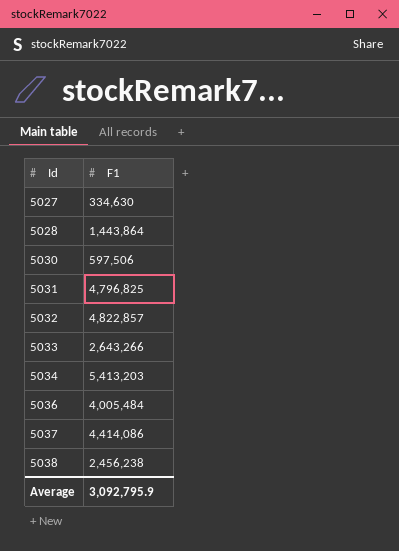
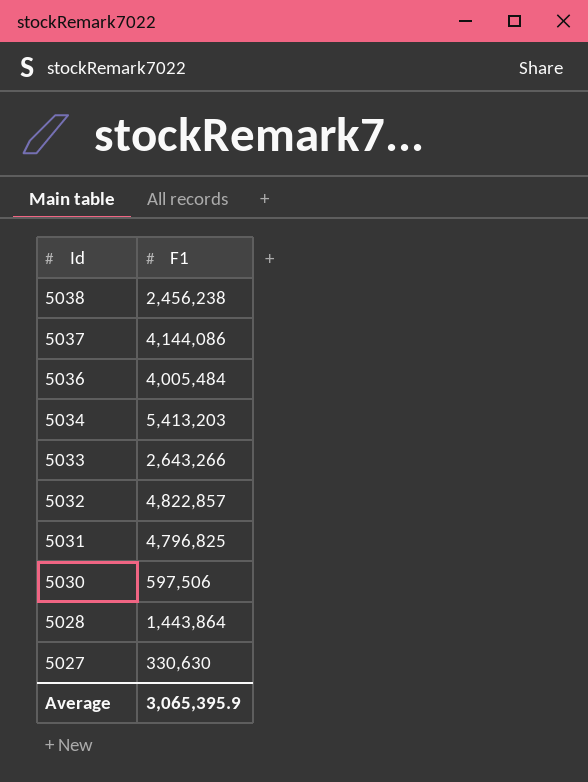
row order: Id ascending -> Id descending
5037 | F1: 4,414,086 -> 4,144,086
5027 | F1: 334,630 -> 330,630
Average | F1: 3,092,795.9 -> 3,065,395.9

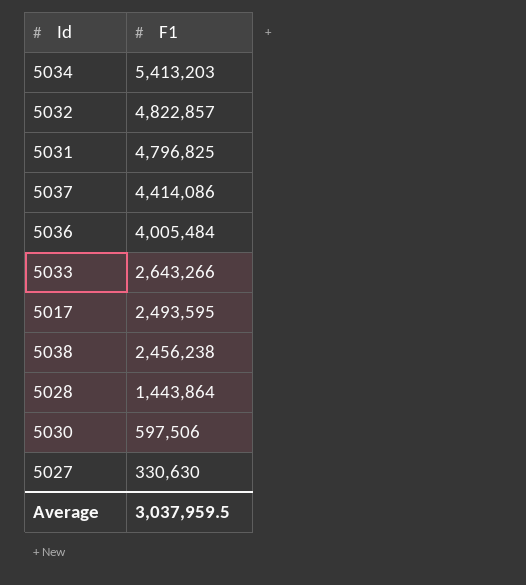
row order: Id descending -> F1 descending
5037 | F1: 4,144,086 -> 4,414,086
row 5017: none -> 2,493,595
Average | F1: 3,065,395.9 -> 3,037,959.5

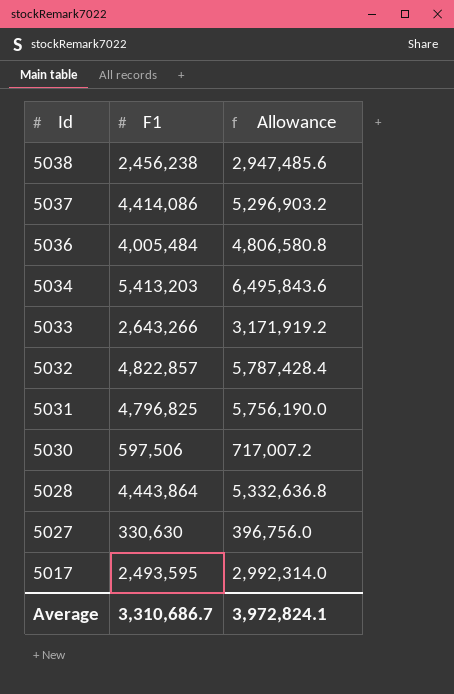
row order: F1 descending -> Id descending
column Allowance | formula: none -> [F1] * 1.2
5028 | F1: 1,443,864 -> 4,443,864
Average | F1: 3,037,959.5 -> 3,310,686.7

